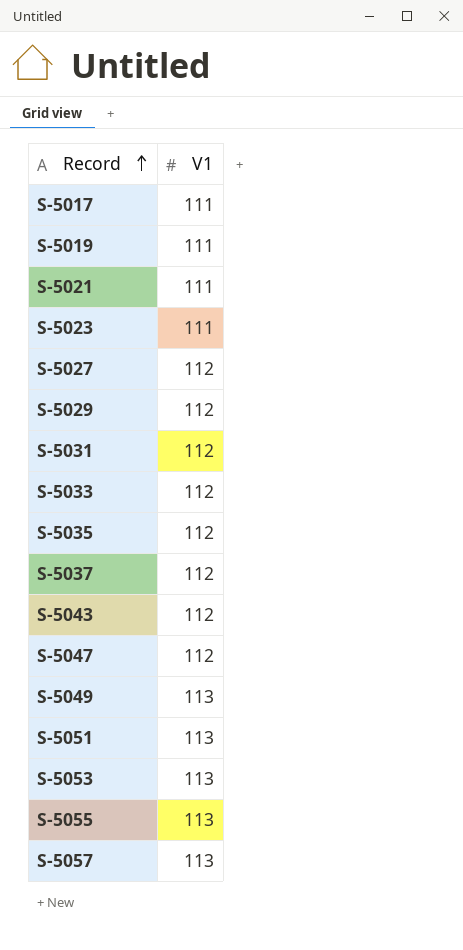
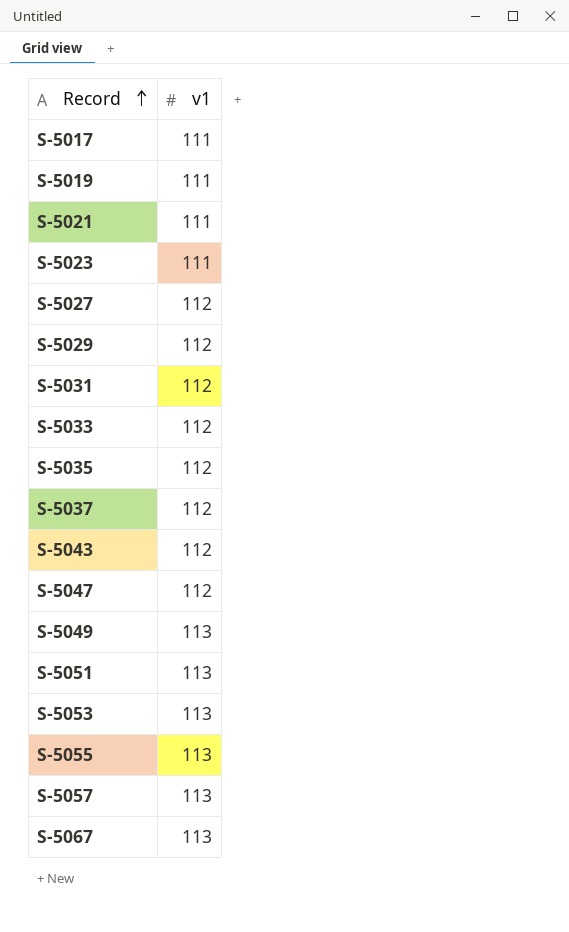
column name: V1 -> v1
row S-5067: none -> 113

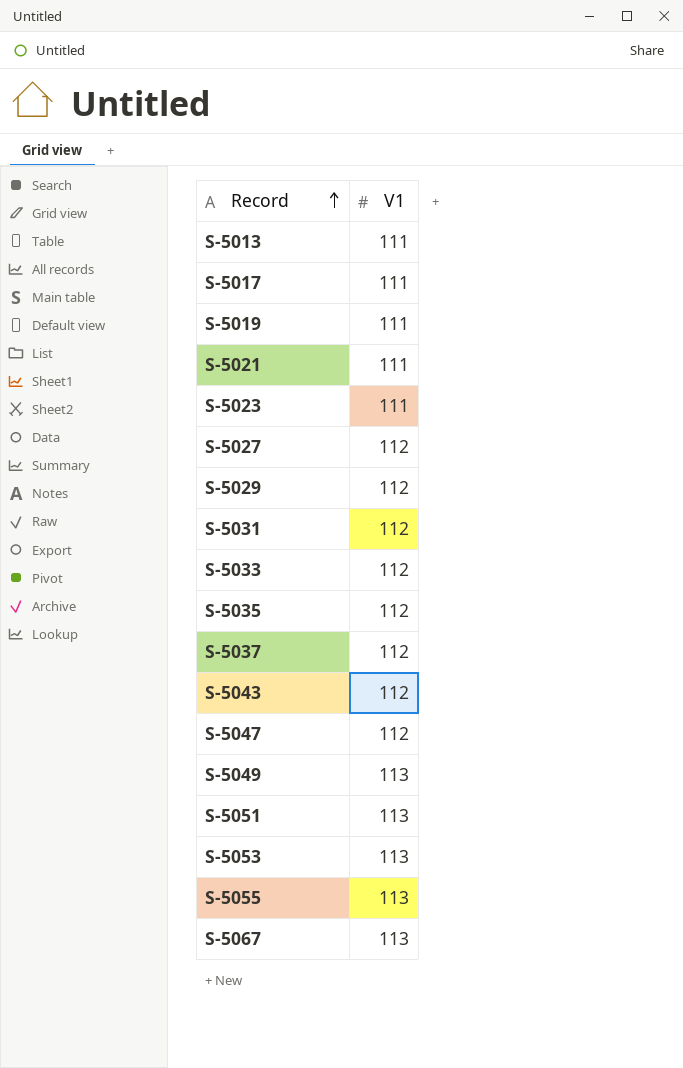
column name: v1 -> V1
row S-5057: 113 -> none
row S-5013: none -> 111

